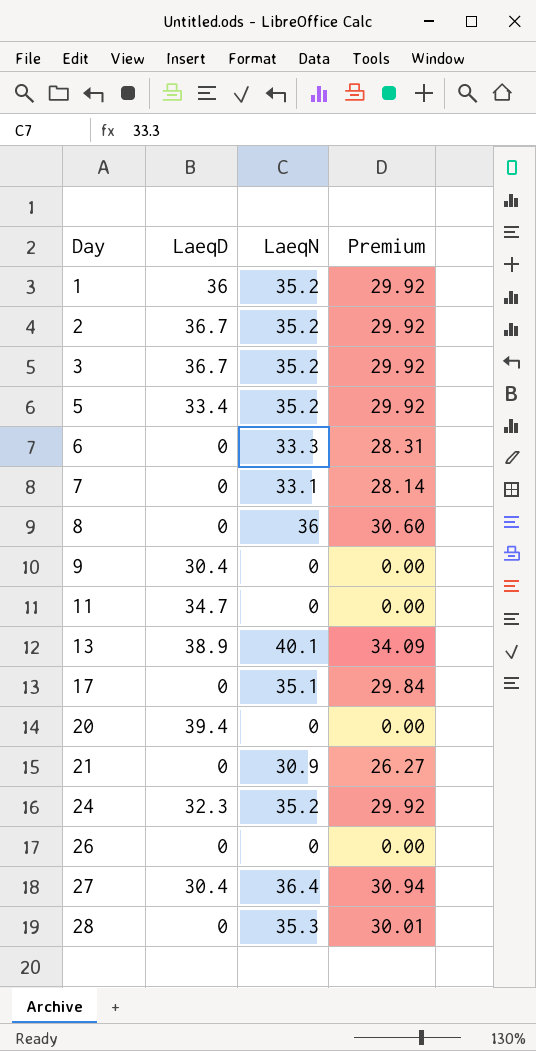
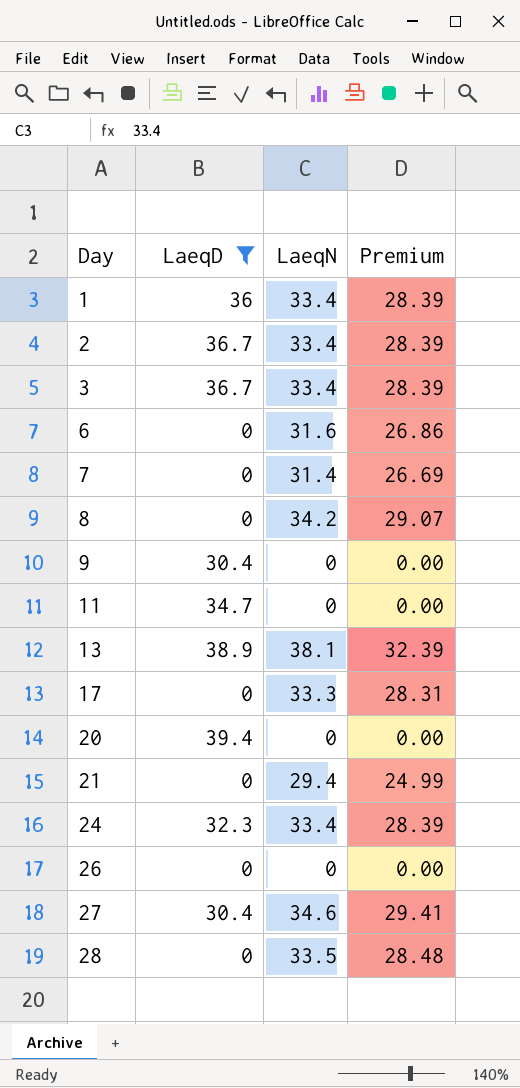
filter: none -> LaeqD != 33.4
1 | LaeqN: 35.2 -> 33.4
1 | Premium: 29.92 -> 28.39
2 | LaeqN: 35.2 -> 33.4
2 | Premium: 29.92 -> 28.39
3 | LaeqN: 35.2 -> 33.4
3 | Premium: 29.92 -> 28.39
6 | LaeqN: 33.3 -> 31.6
6 | Premium: 28.31 -> 26.86
7 | LaeqN: 33.1 -> 31.4
7 | Premium: 28.14 -> 26.69
8 | LaeqN: 36 -> 34.2
8 | Premium: 30.60 -> 29.07
13 | LaeqN: 40.1 -> 38.1
13 | Premium: 34.09 -> 32.39
17 | LaeqN: 35.1 -> 33.3
17 | Premium: 29.84 -> 28.31
21 | LaeqN: 30.9 -> 29.4
21 | Premium: 26.27 -> 24.99
24 | LaeqN: 35.2 -> 33.4
24 | Premium: 29.92 -> 28.39
27 | LaeqN: 36.4 -> 34.6
27 | Premium: 30.94 -> 29.41
28 | LaeqN: 35.3 -> 33.5
28 | Premium: 30.01 -> 28.48

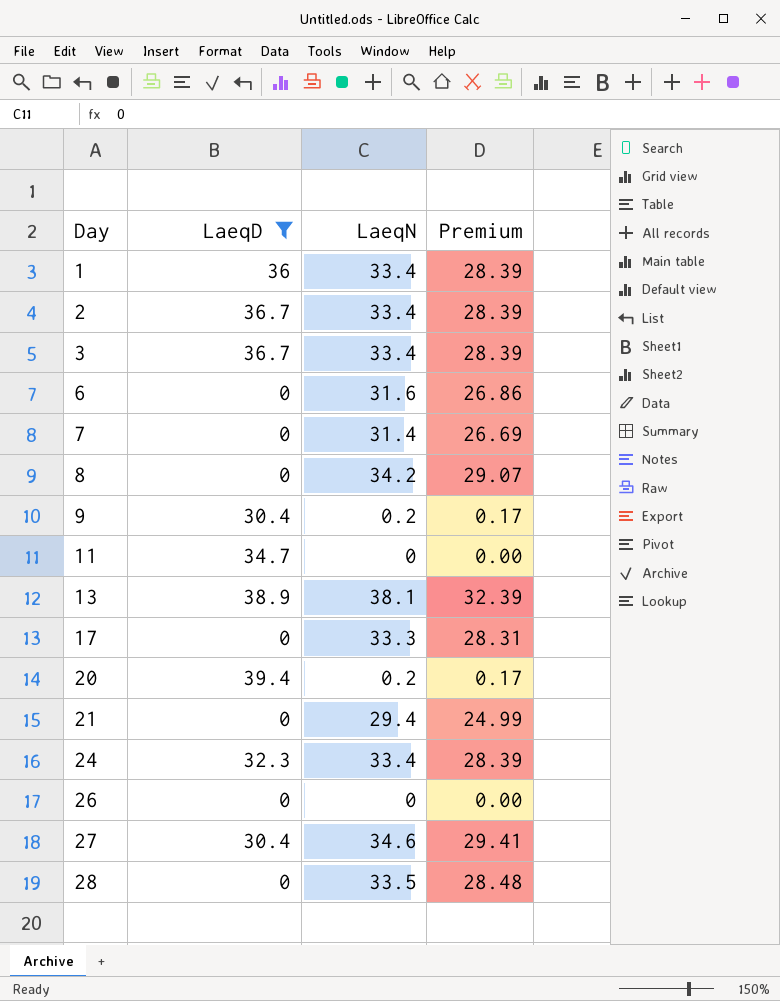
9 | LaeqN: 0 -> 0.2
9 | Premium: 0.00 -> 0.17
20 | LaeqN: 0 -> 0.2
20 | Premium: 0.00 -> 0.17

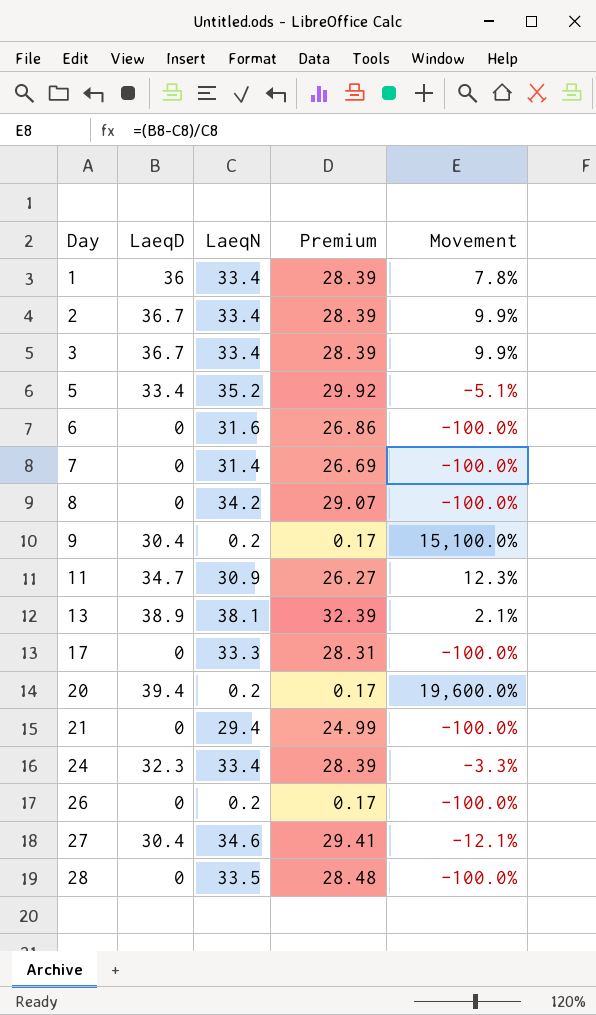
filter: LaeqD != 33.4 -> none
column Movement | formula: none -> ([LaeqD] - [LaeqN]) / [LaeqN]
11 | LaeqN: 0 -> 30.9
11 | Premium: 0.00 -> 26.27
26 | LaeqN: 0 -> 0.2
26 | Premium: 0.00 -> 0.17

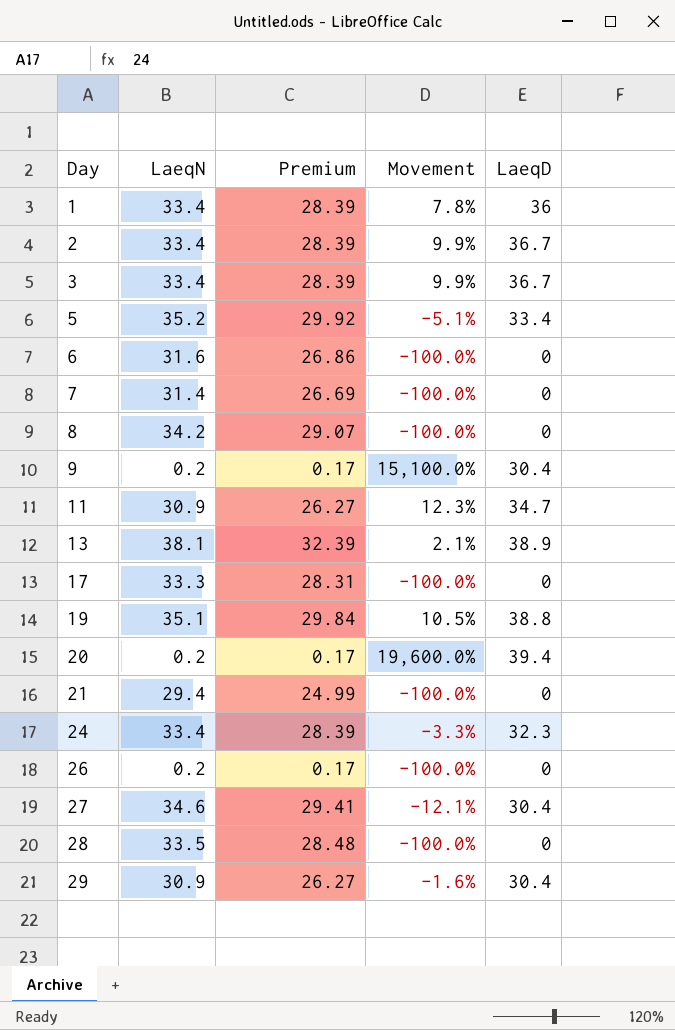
column LaeqD | position: 2 -> 5
row 19: none -> 35.1 | 29.84 | 10.5% | 38.8
row 29: none -> 30.9 | 26.27 | -1.6% | 30.4

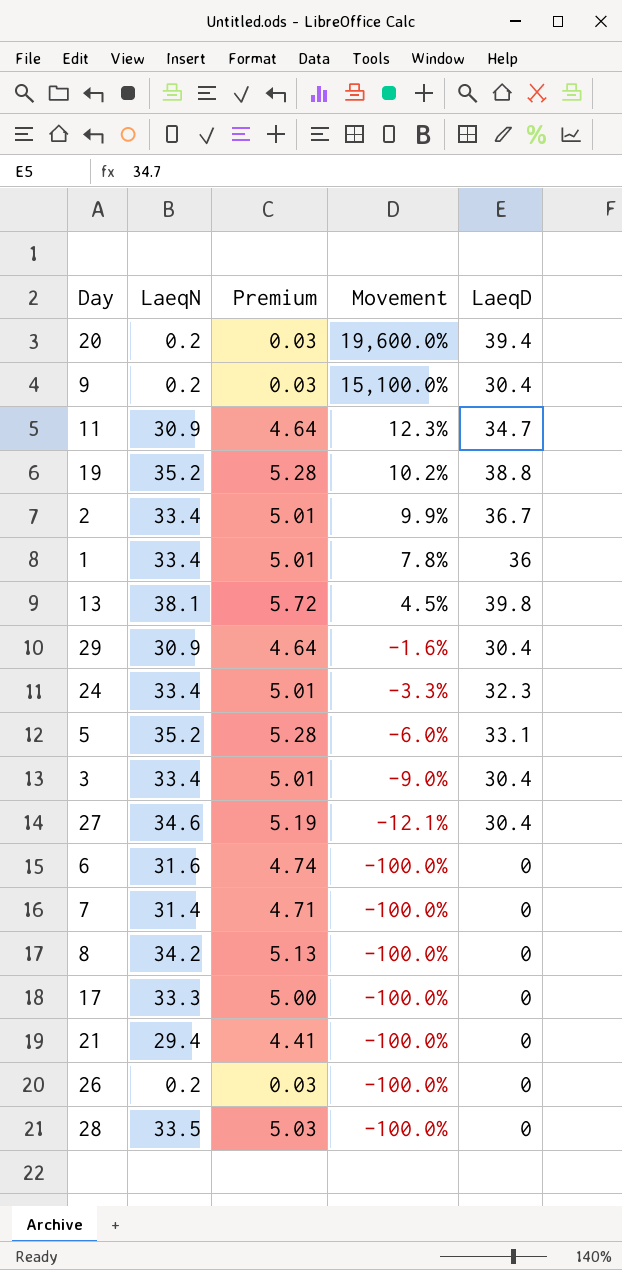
row order: Day ascending -> Movement descending
column Premium | formula: [LaeqN] * 0.85 -> [LaeqN] * 0.15
19 | LaeqN: 35.1 -> 35.2
19 | Movement: 10.5% -> 10.2%
13 | Movement: 2.1% -> 4.5%
13 | LaeqD: 38.9 -> 39.8
5 | Movement: -5.1% -> -6.0%
5 | LaeqD: 33.4 -> 33.1
3 | Movement: 9.9% -> -9.0%
3 | LaeqD: 36.7 -> 30.4

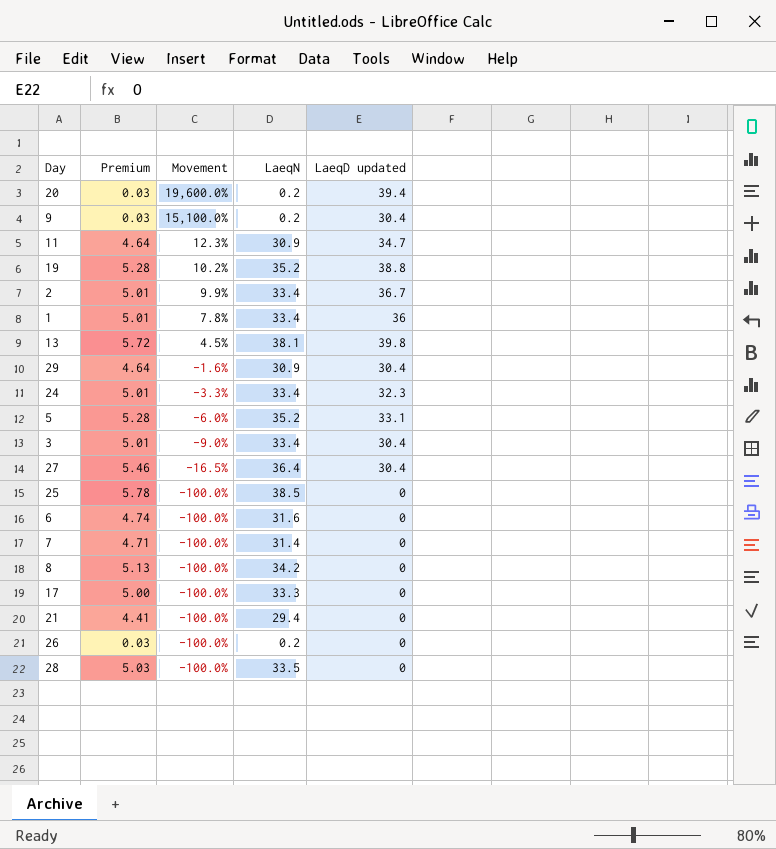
column LaeqN | position: 2 -> 4
column name: LaeqD -> LaeqD updated
27 | Premium: 5.19 -> 5.46
27 | Movement: -12.1% -> -16.5%
27 | LaeqN: 34.6 -> 36.4
row 25: none -> 5.78 | -100.0% | 38.5 | 0

